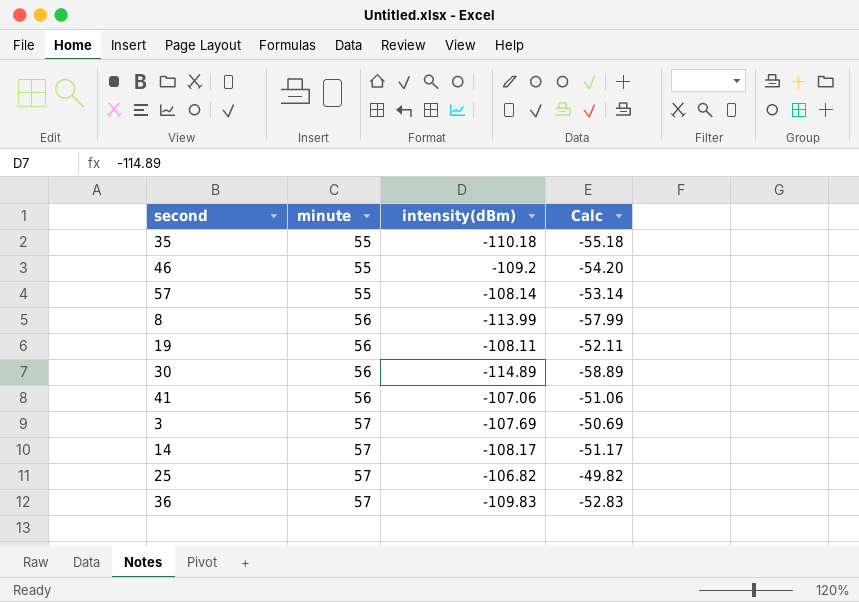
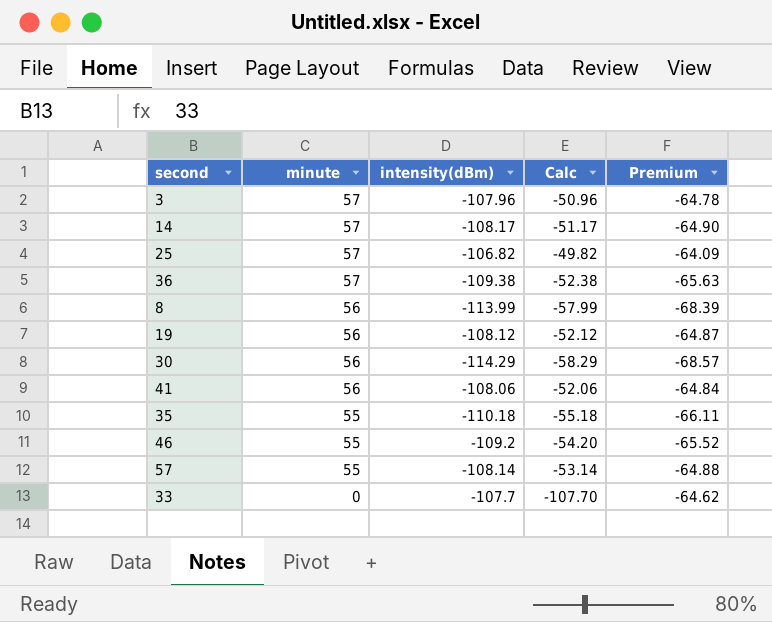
row order: minute ascending -> minute descending
column Premium | formula: none -> [intensity(dBm)] * 0.6
3 | intensity(dBm): -107.69 -> -107.96
3 | Calc: -50.69 -> -50.96
36 | intensity(dBm): -109.83 -> -109.38
36 | Calc: -52.83 -> -52.38
19 | intensity(dBm): -108.11 -> -108.12
19 | Calc: -52.11 -> -52.12
30 | intensity(dBm): -114.89 -> -114.29
30 | Calc: -58.89 -> -58.29
41 | intensity(dBm): -107.06 -> -108.06
41 | Calc: -51.06 -> -52.06
row 33: none -> 0 | -107.7 | -107.70 | -64.62

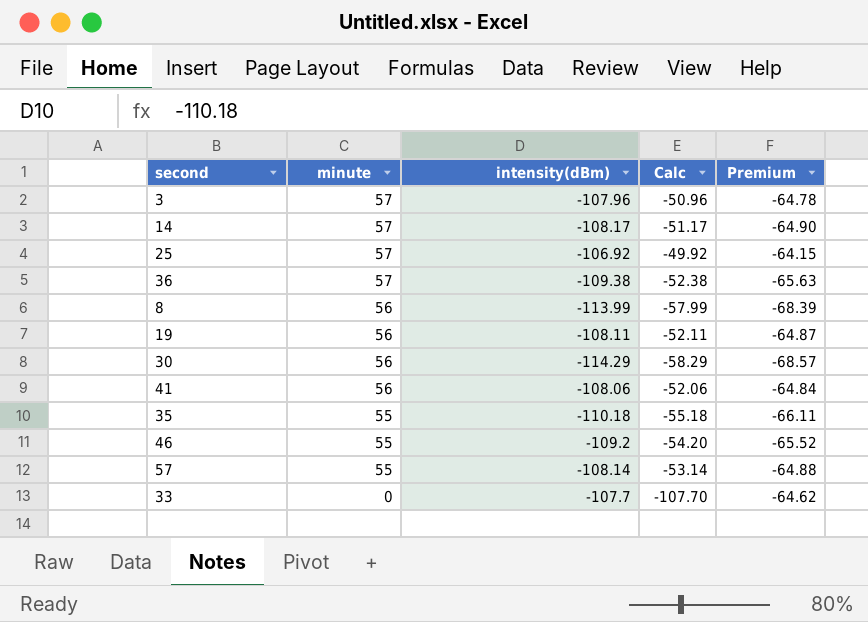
25 | intensity(dBm): -106.82 -> -106.92
25 | Calc: -49.82 -> -49.92
25 | Premium: -64.09 -> -64.15
19 | intensity(dBm): -108.12 -> -108.11
19 | Calc: -52.12 -> -52.11

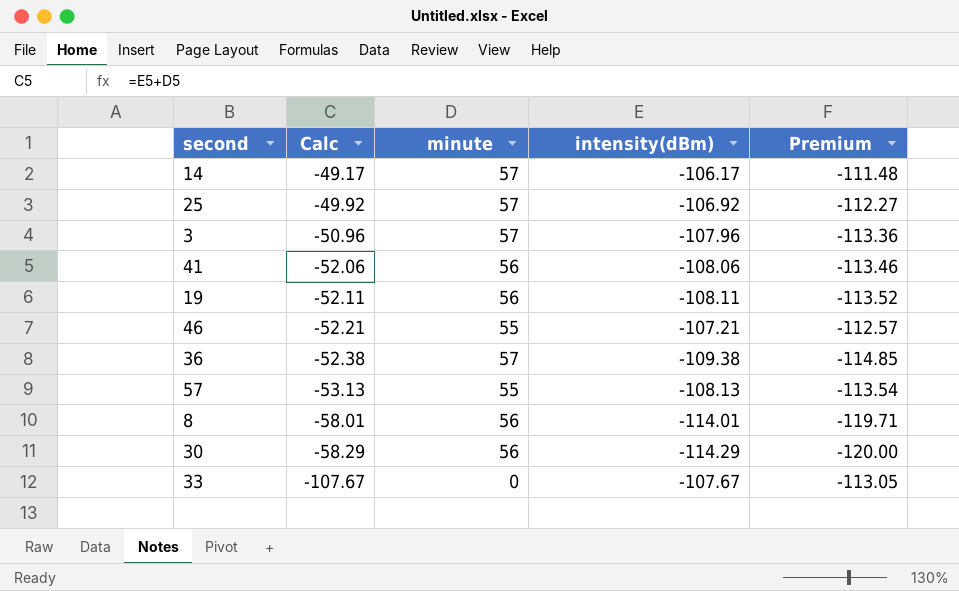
row order: minute descending -> Calc descending
column Calc | position: 4 -> 2
column Premium | formula: [intensity(dBm)] * 0.6 -> [intensity(dBm)] * 1.05
row 35: 55 | -110.18 | -55.18 | -66.11 -> none
14 | Calc: -51.17 -> -49.17
14 | intensity(dBm): -108.17 -> -106.17
46 | Calc: -54.20 -> -52.21
46 | intensity(dBm): -109.2 -> -107.21
57 | Calc: -53.14 -> -53.13
57 | intensity(dBm): -108.14 -> -108.13
8 | Calc: -57.99 -> -58.01
8 | intensity(dBm): -113.99 -> -114.01
33 | Calc: -107.70 -> -107.67
33 | intensity(dBm): -107.7 -> -107.67

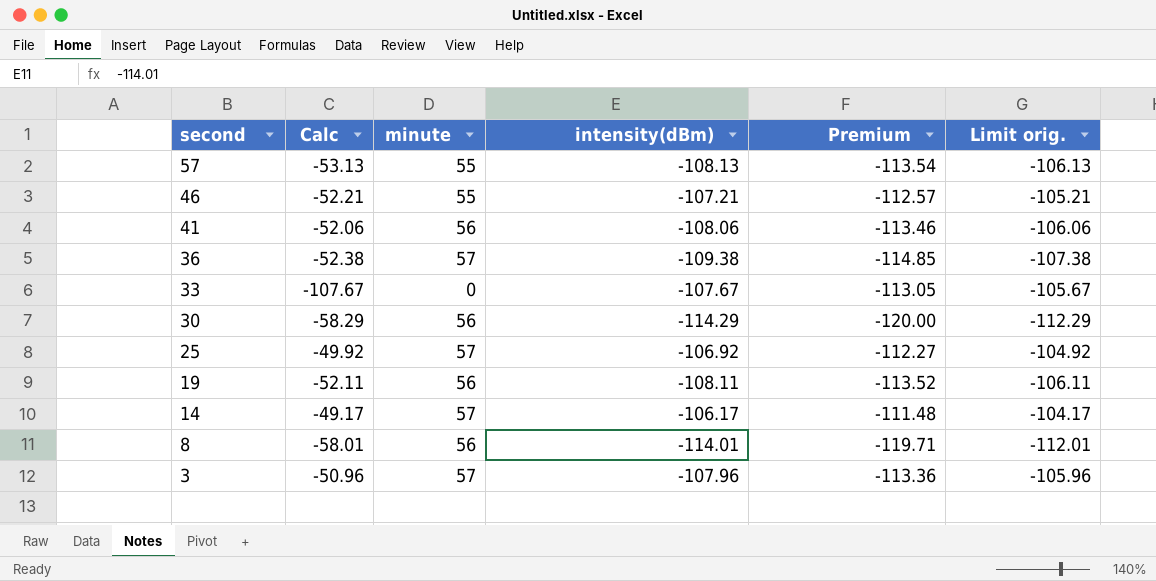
row order: Calc descending -> second descending
column Limit orig. | formula: none -> [intensity(dBm)] + 2

